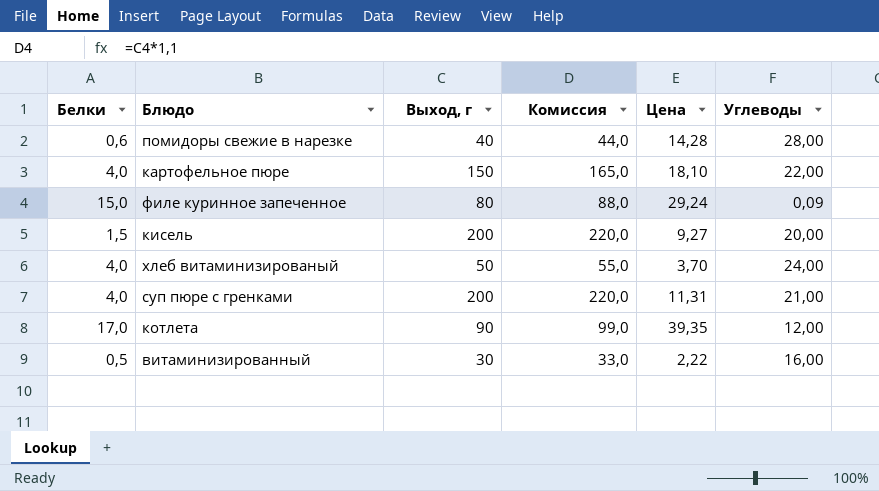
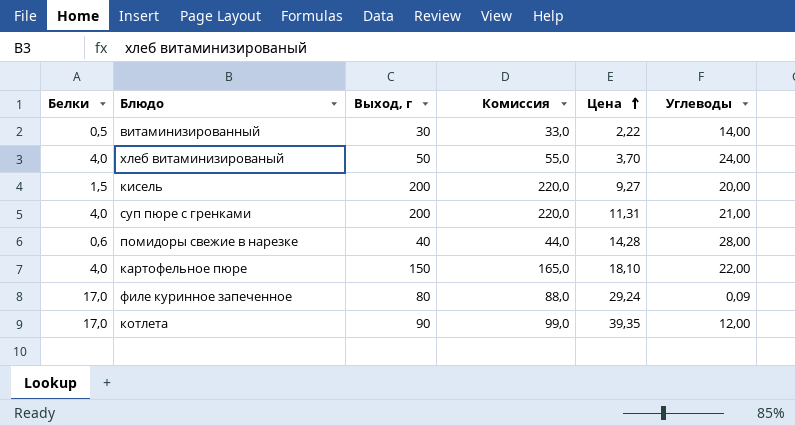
row order: none -> Цена ascending
витаминизированный | Углеводы: 16,00 -> 14,00
филе куринное запеченное | Белки: 15,0 -> 17,0

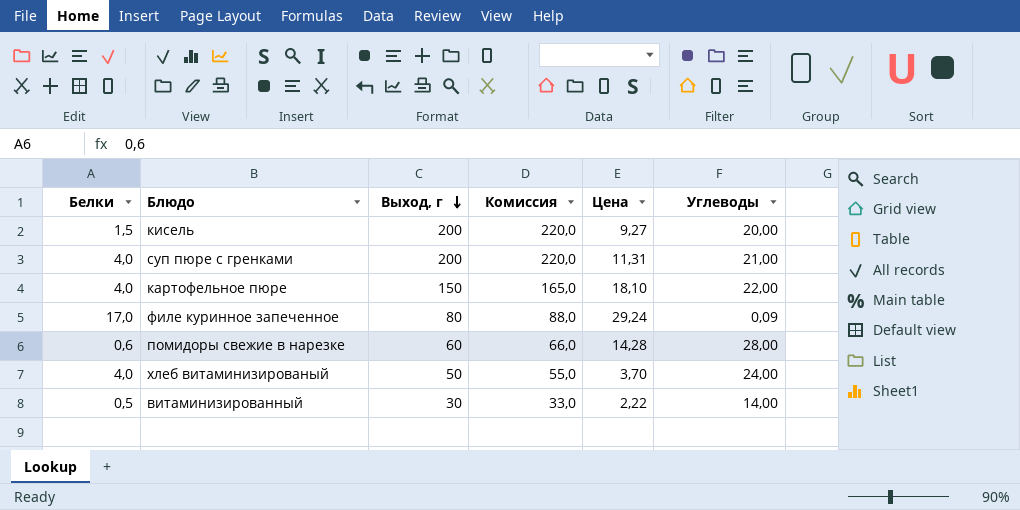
row order: Цена ascending -> Выход, г descending
row котлета: 17,0 | 90 | 99,0 | 39,35 | 12,00 -> none
помидоры свежие в нарезке | Выход, г: 40 -> 60
помидоры свежие в нарезке | Комиссия: 44,0 -> 66,0

